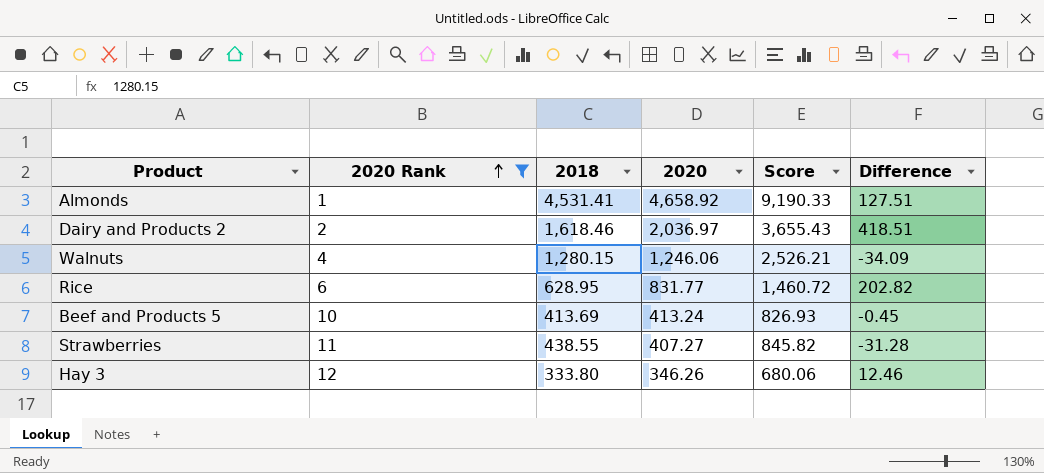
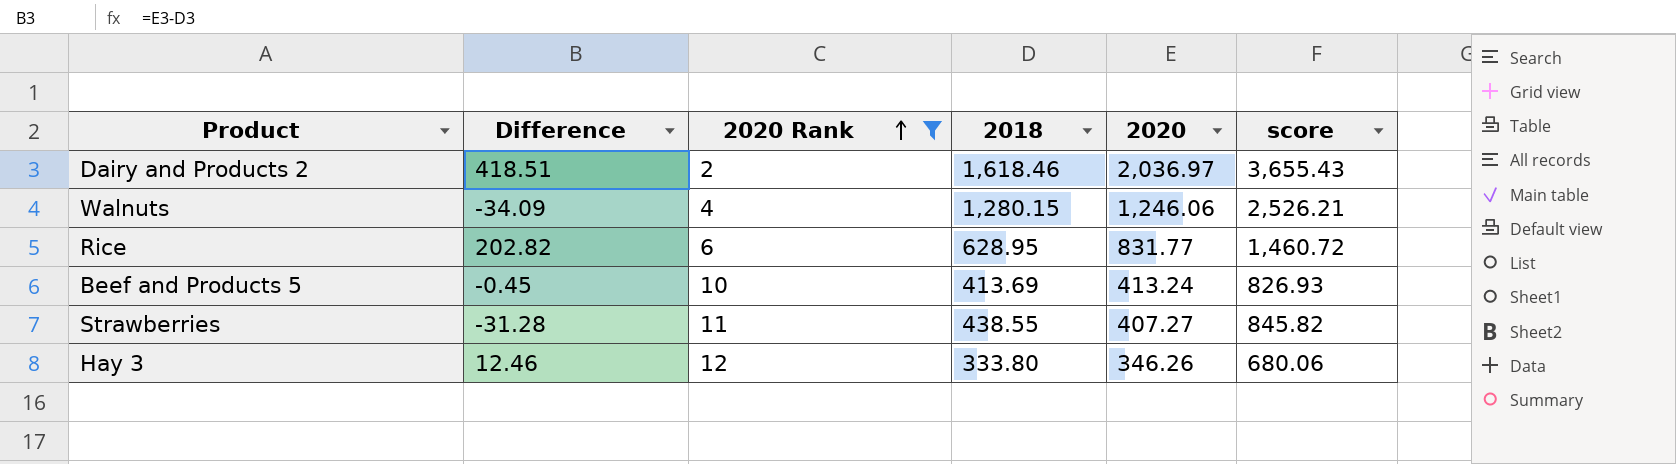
column Difference | position: 6 -> 2
column name: Score -> score
row Almonds: 1 | 4,531.41 | 4,658.92 | 9,190.33 | 127.51 -> none

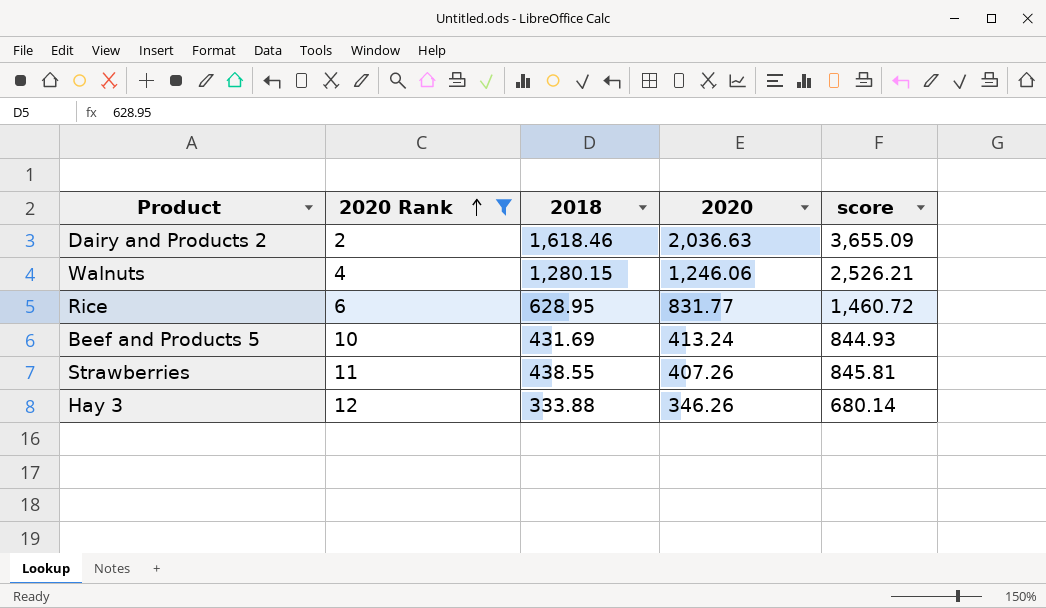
column Difference | formula: [2020] - [2018] -> none
Dairy and Products 2 | 2020: 2,036.97 -> 2,036.63
Dairy and Products 2 | score: 3,655.43 -> 3,655.09
Beef and Products 5 | 2018: 413.69 -> 431.69
Beef and Products 5 | score: 826.93 -> 844.93
Strawberries | 2020: 407.27 -> 407.26
Strawberries | score: 845.82 -> 845.81
Hay 3 | 2018: 333.80 -> 333.88
Hay 3 | score: 680.06 -> 680.14

